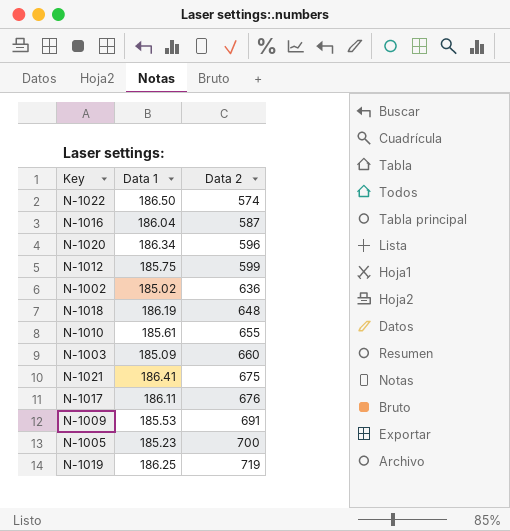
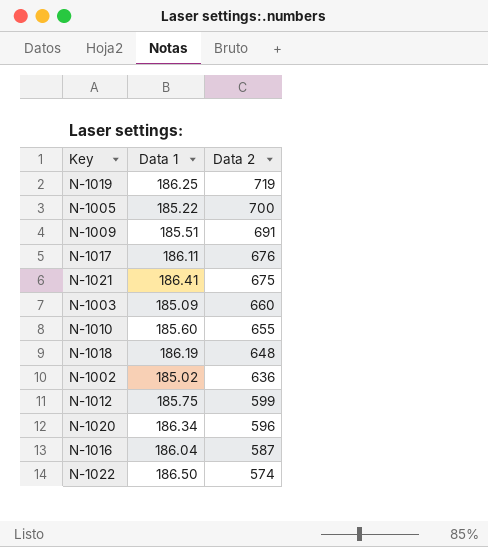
row order: Data 2 ascending -> Data 2 descending
N-1005 | Data 1: 185.23 -> 185.22
N-1009 | Data 1: 185.53 -> 185.51
N-1010 | Data 1: 185.61 -> 185.60

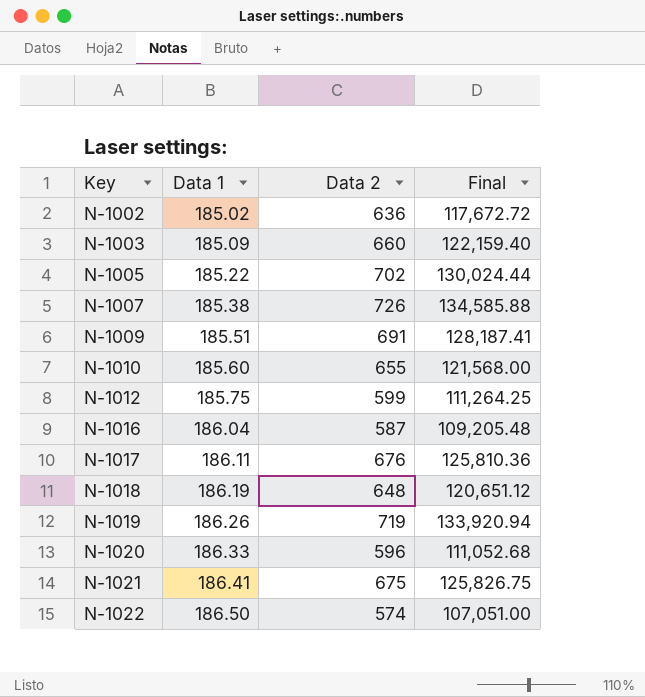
row order: Data 2 descending -> Key ascending
column Final | formula: none -> [Data 1] * [Data 2]
N-1005 | Data 2: 700 -> 702
row N-1007: none -> 185.38 | 726 | 134,585.88
N-1019 | Data 1: 186.25 -> 186.26
N-1020 | Data 1: 186.34 -> 186.33

